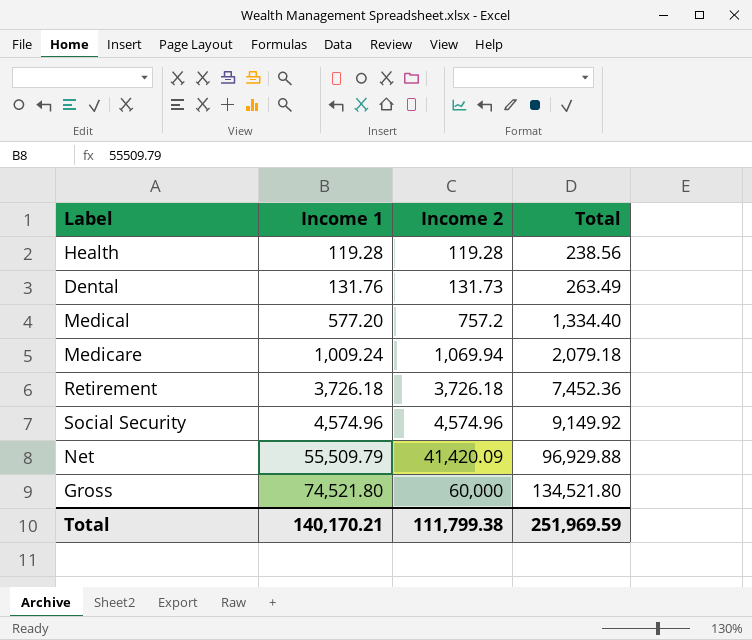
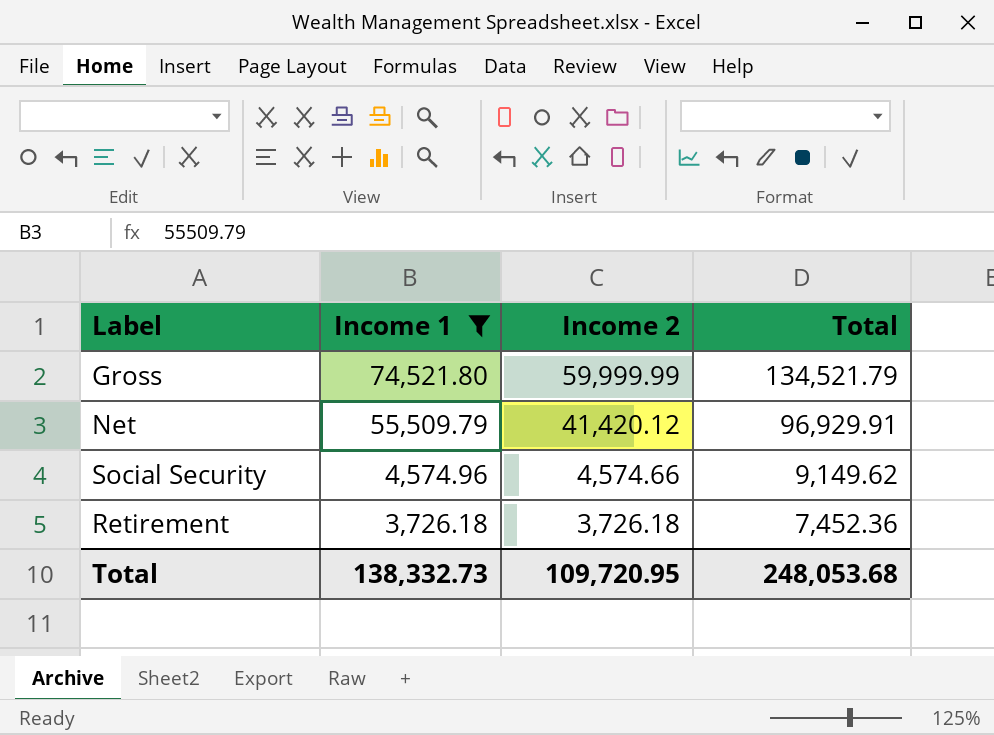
filter: none -> Income 1 >= 3,726.18
row order: Income 1 ascending -> Income 1 descending
Gross | Income 2: 60,000 -> 59,999.99
Gross | Total: 134,521.80 -> 134,521.79
Net | Income 2: 41,420.09 -> 41,420.12
Net | Total: 96,929.88 -> 96,929.91
Social Security | Income 2: 4,574.96 -> 4,574.66
Social Security | Total: 9,149.92 -> 9,149.62
Total | Income 1: 140,170.21 -> 138,332.73
Total | Income 2: 111,799.38 -> 109,720.95
Total | Total: 251,969.59 -> 248,053.68

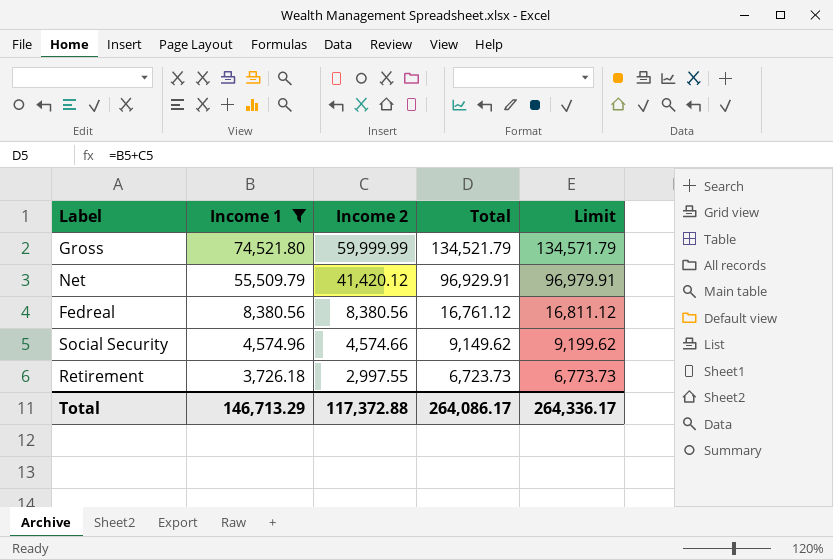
column Limit | formula: none -> [Total] + 50
row Fedreal: none -> 8,380.56 | 8,380.56 | 16,761.12 | 16,811.12
Retirement | Income 2: 3,726.18 -> 2,997.55
Retirement | Total: 7,452.36 -> 6,723.73
Total | Income 1: 138,332.73 -> 146,713.29
Total | Income 2: 109,720.95 -> 117,372.88
Total | Total: 248,053.68 -> 264,086.17

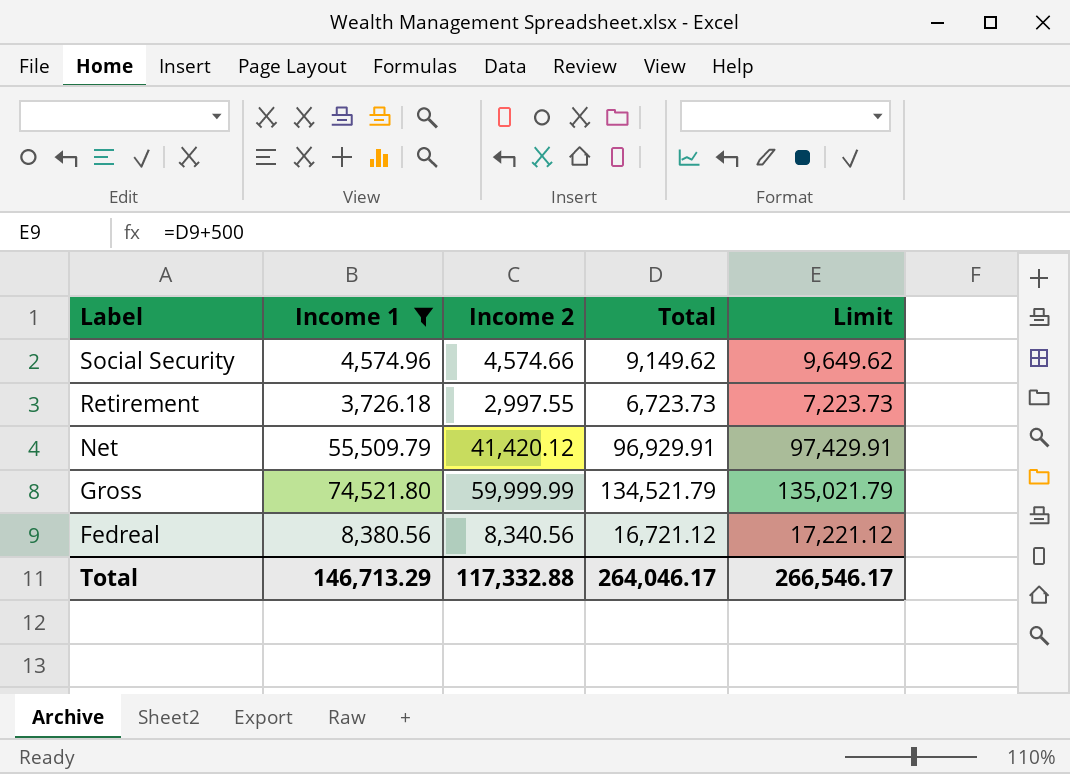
row order: Income 1 descending -> Label descending
column Limit | formula: [Total] + 50 -> [Total] + 500
Fedreal | Income 2: 8,380.56 -> 8,340.56
Fedreal | Total: 16,761.12 -> 16,721.12
Total | Income 2: 117,372.88 -> 117,332.88
Total | Total: 264,086.17 -> 264,046.17
Total | Limit: 264,336.17 -> 266,546.17

